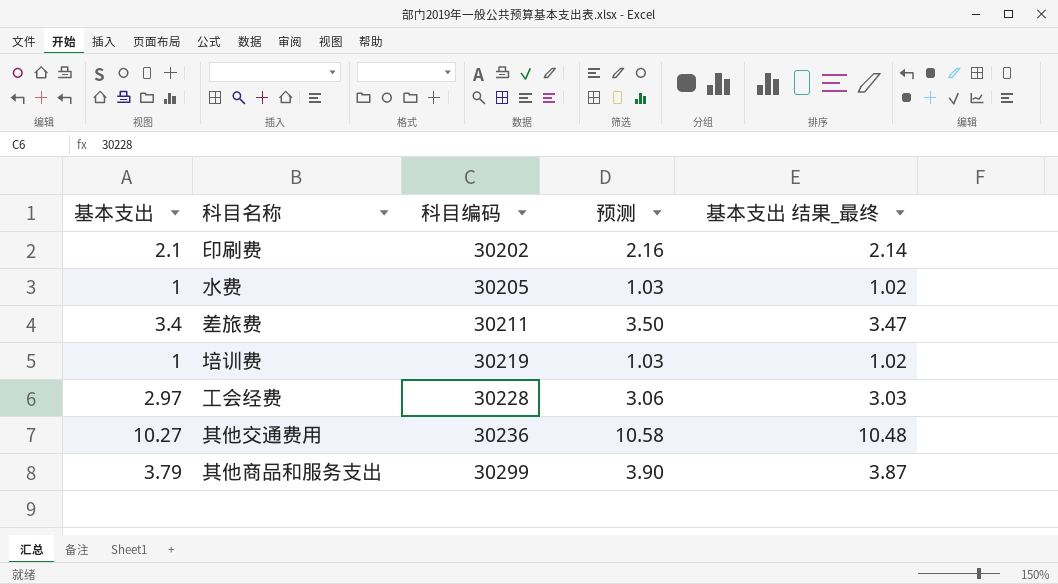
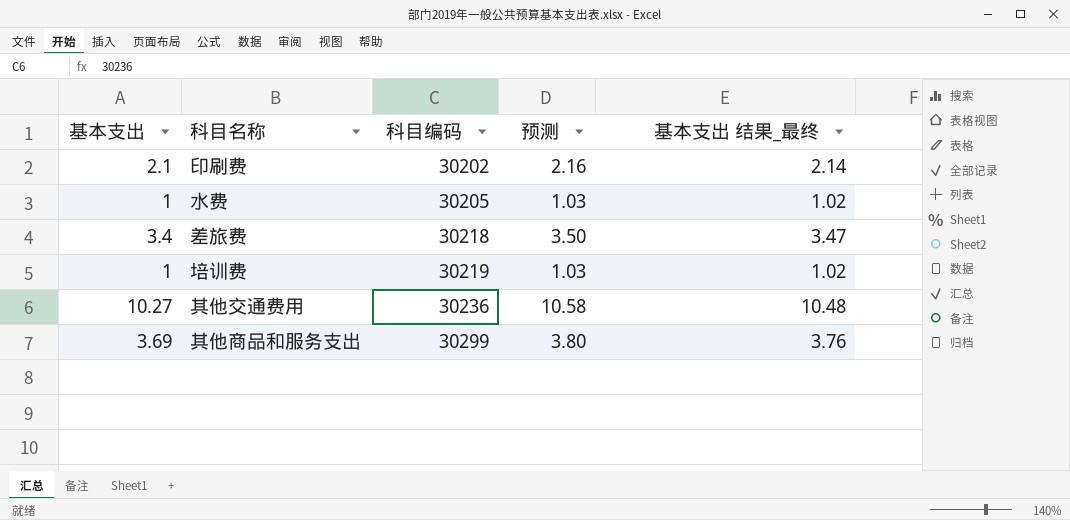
row 工会经费: 2.97 | 30228 | 3.06 | 3.03 -> none
差旅费 | 科目编码: 30211 -> 30218
其他商品和服务支出 | 基本支出: 3.79 -> 3.69
其他商品和服务支出 | 预测: 3.90 -> 3.80
其他商品和服务支出 | 基本支出 结果_最终: 3.87 -> 3.76

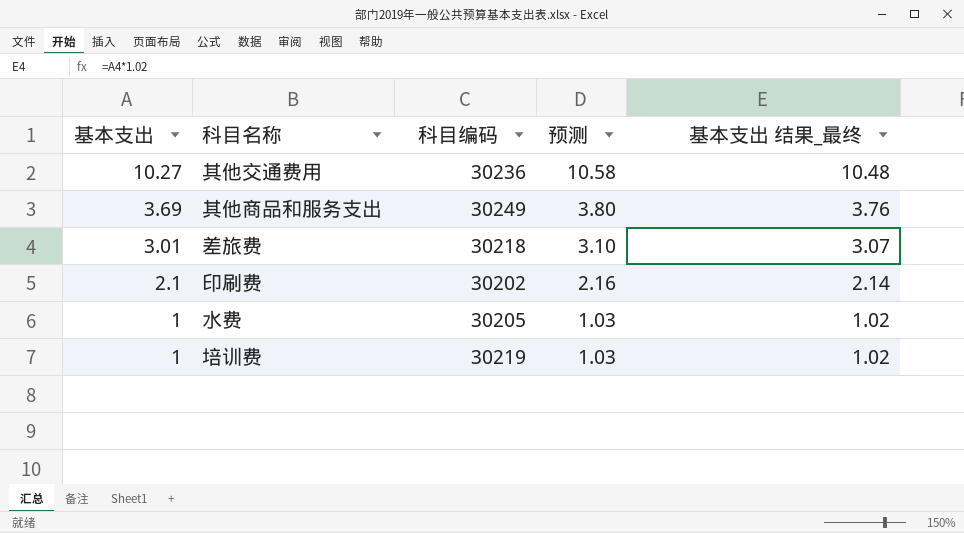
row order: 科目编码 ascending -> 基本支出 descending
其他商品和服务支出 | 科目编码: 30299 -> 30249
差旅费 | 基本支出: 3.4 -> 3.01
差旅费 | 预测: 3.50 -> 3.10
差旅费 | 基本支出 结果_最终: 3.47 -> 3.07

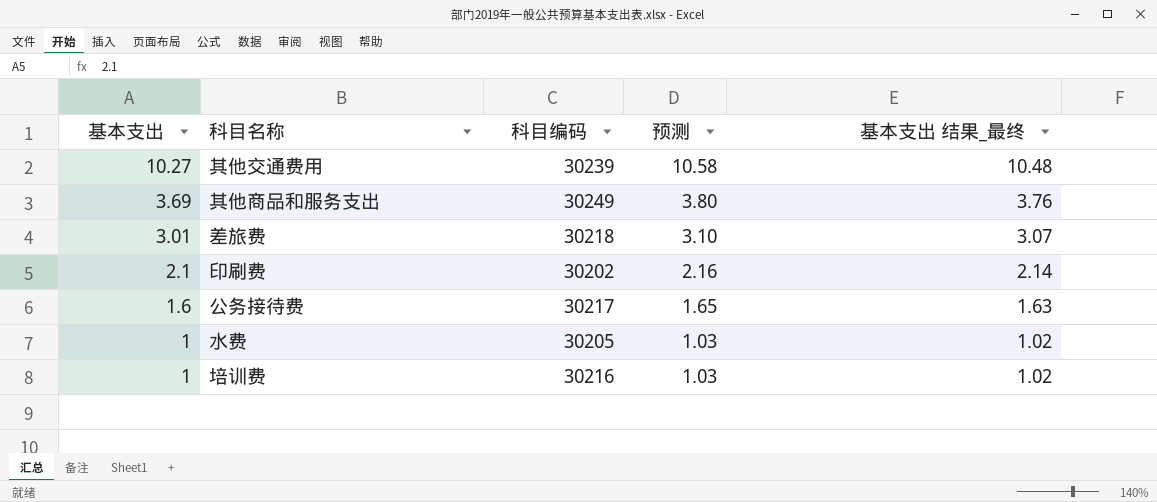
其他交通费用 | 科目编码: 30236 -> 30239
row 公务接待费: none -> 1.6 | 30217 | 1.65 | 1.63
培训费 | 科目编码: 30219 -> 30216

